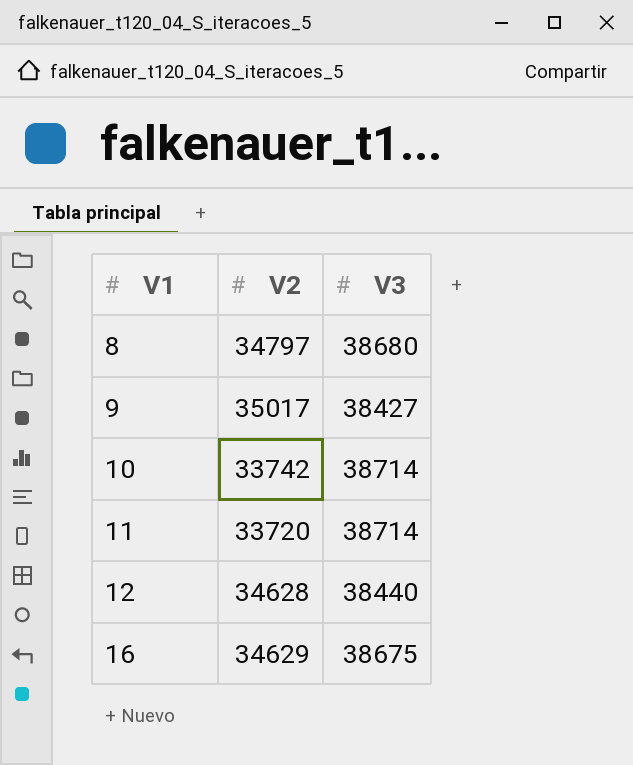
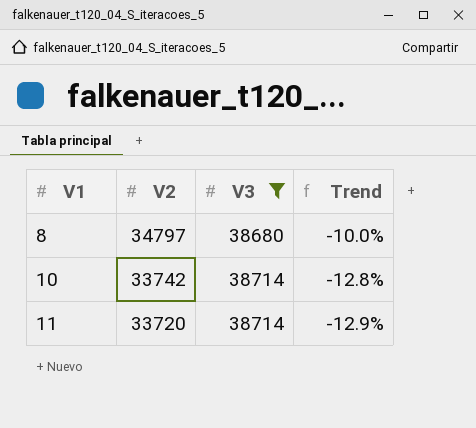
filter: none -> V3 >= 38680
column Trend | formula: none -> ([V2] - [V3]) / [V3]

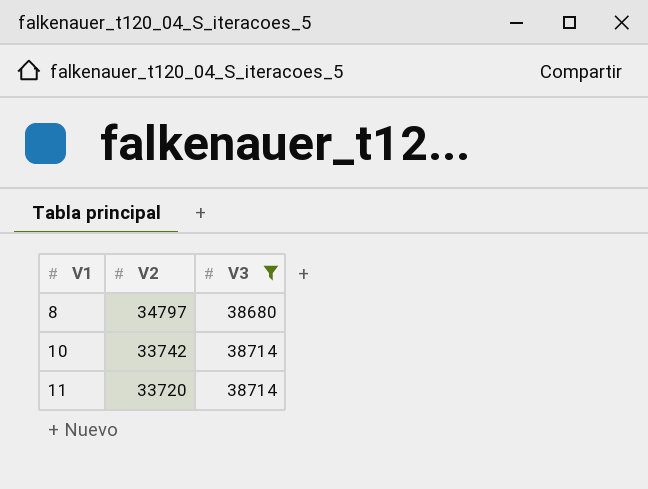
column Trend | formula: ([V2] - [V3]) / [V3] -> none

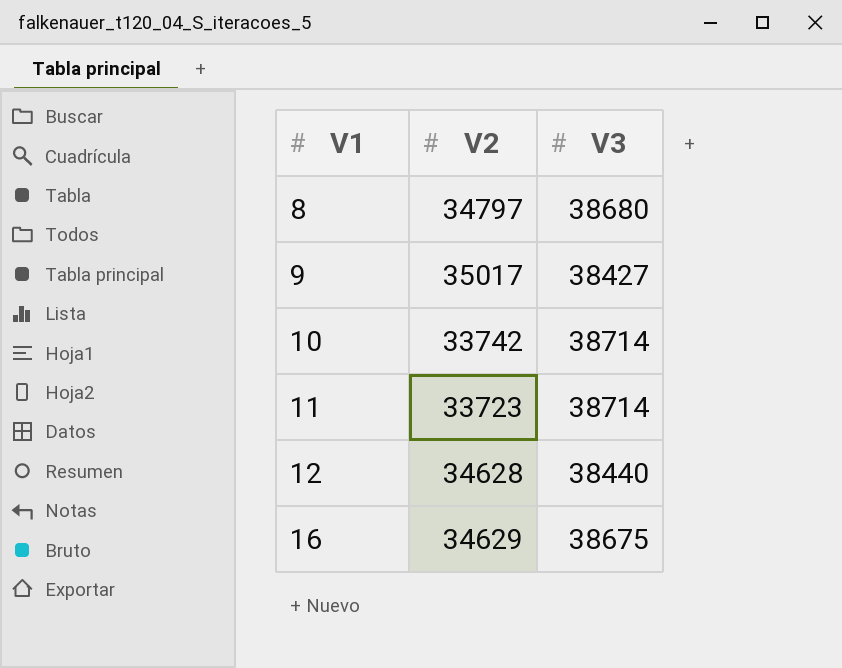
filter: V3 >= 38680 -> none
11 | V2: 33720 -> 33723

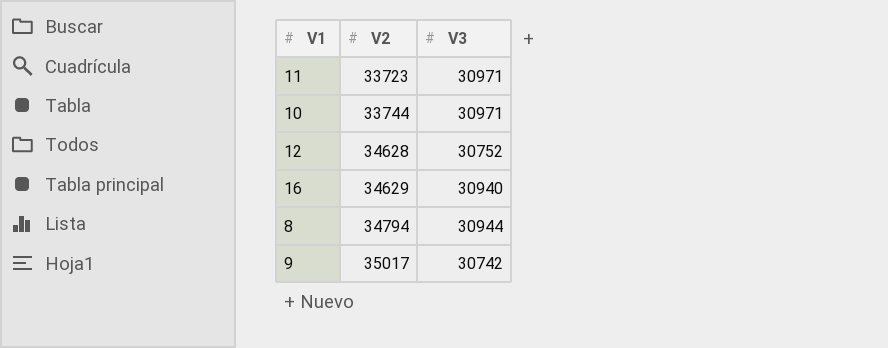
row order: V1 ascending -> V2 ascending
11 | V3: 38714 -> 30971
10 | V2: 33742 -> 33744
10 | V3: 38714 -> 30971
12 | V3: 38440 -> 30752
16 | V3: 38675 -> 30940
8 | V2: 34797 -> 34794
8 | V3: 38680 -> 30944
9 | V3: 38427 -> 30742

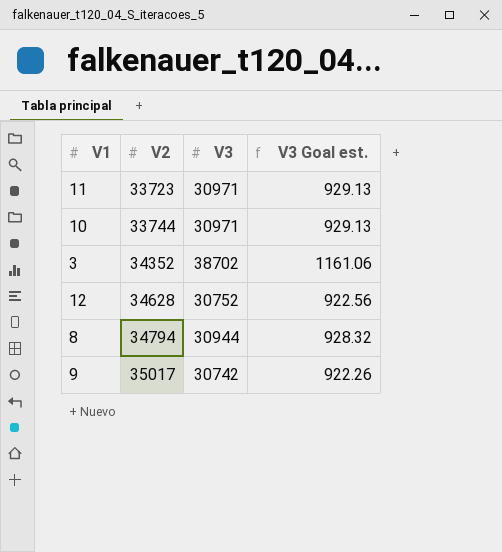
column V3 Goal est. | formula: none -> [V3] * 0.03
row 16: 34629 | 30940 -> none
row 3: none -> 34352 | 38702 | 1161.06

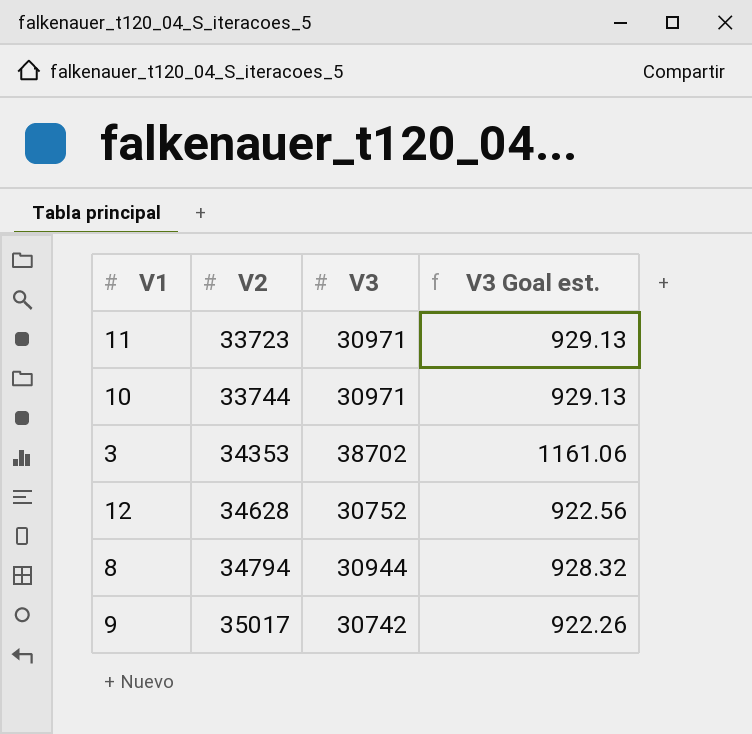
3 | V2: 34352 -> 34353

